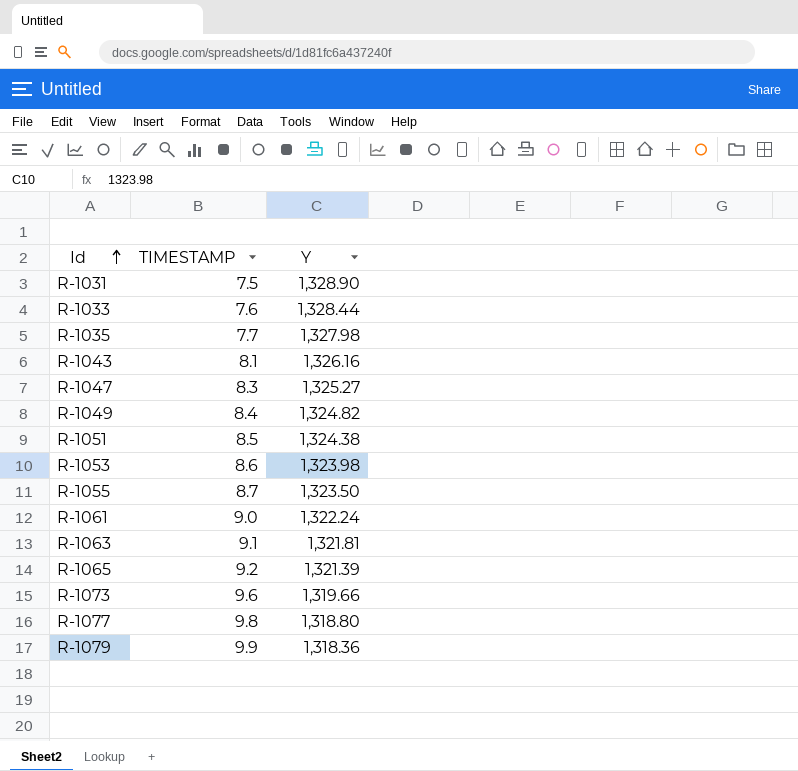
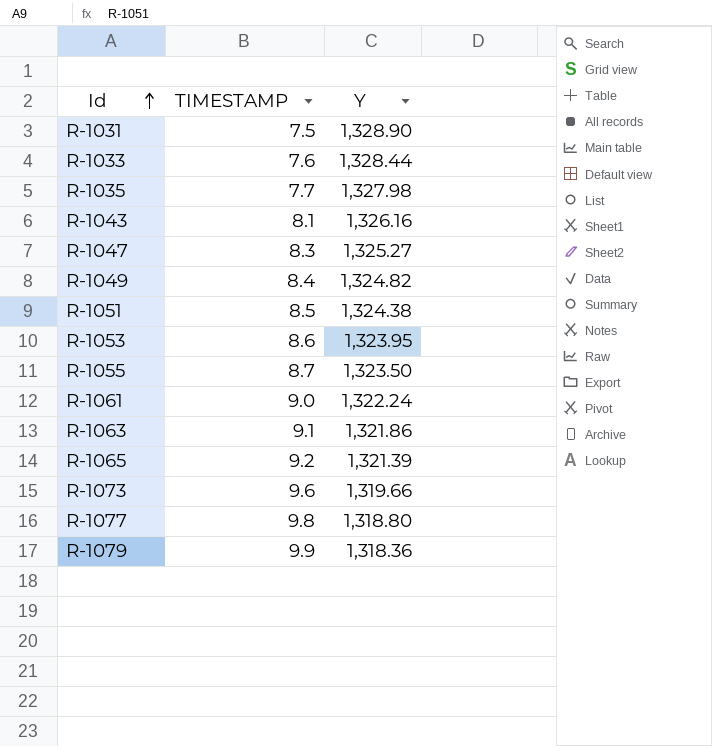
R-1053 | Y: 1,323.98 -> 1,323.95
R-1063 | Y: 1,321.81 -> 1,321.86

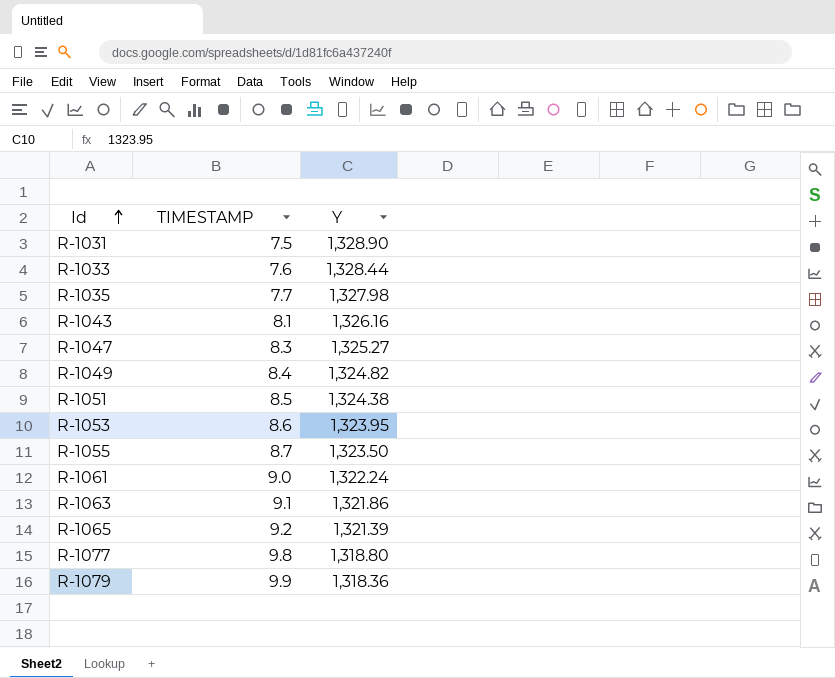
row R-1073: 9.6 | 1,319.66 -> none

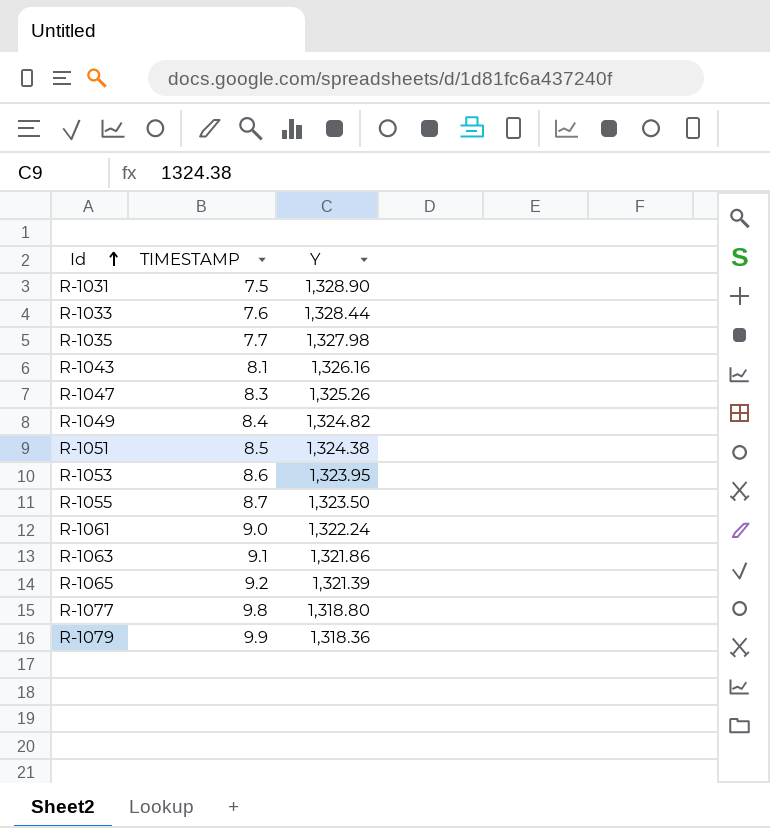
R-1047 | Y: 1,325.27 -> 1,325.26

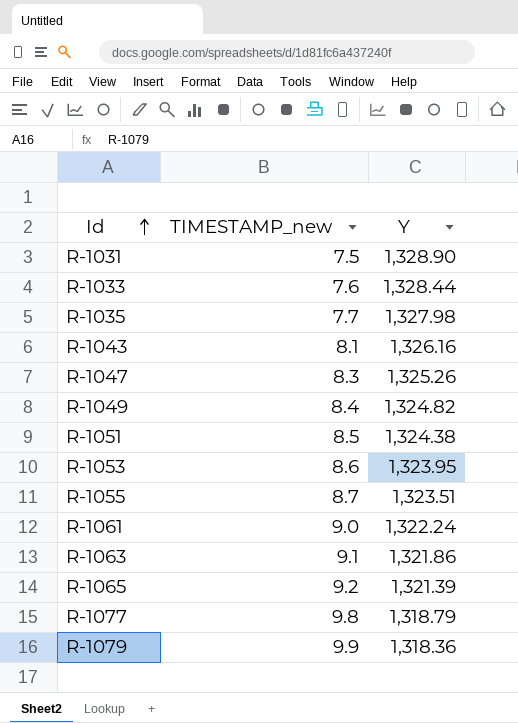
column name: TIMESTAMP -> TIMESTAMP_new
R-1055 | Y: 1,323.50 -> 1,323.51
R-1077 | Y: 1,318.80 -> 1,318.79

